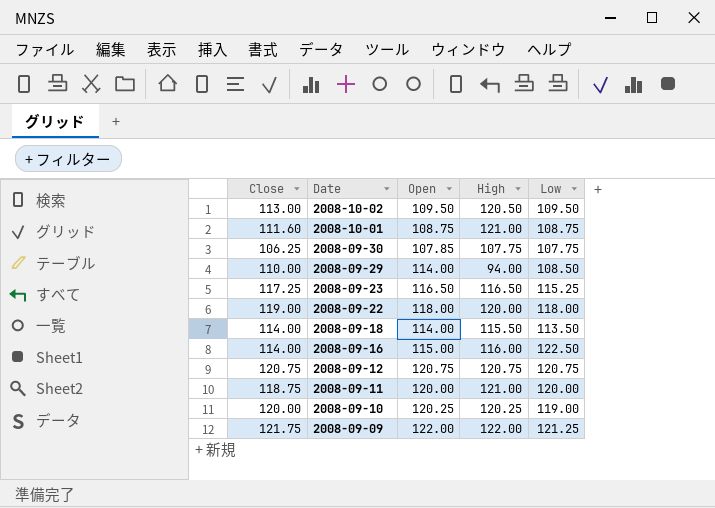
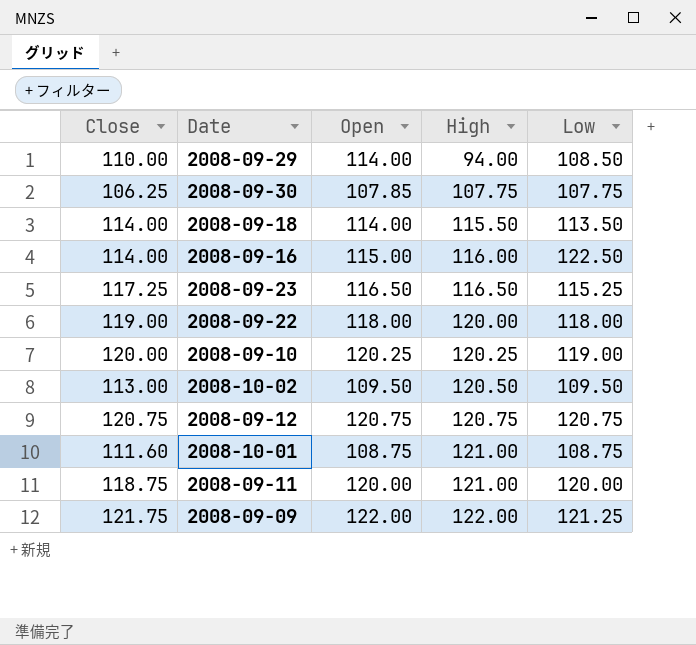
row order: Date descending -> High ascending

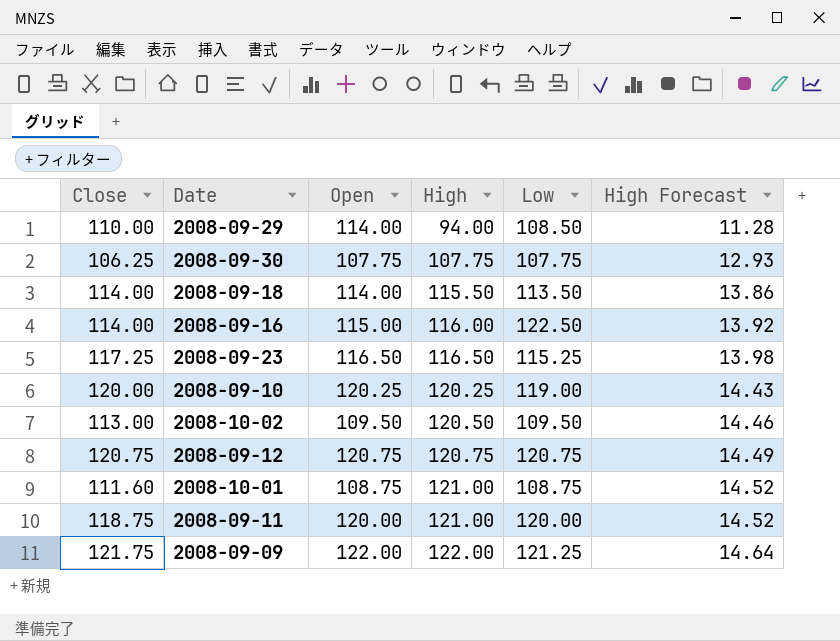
column High Forecast | formula: none -> [High] * 0.12
row 2008-09-22: 119.00 | 118.00 | 120.00 | 118.00 -> none
2008-09-30 | Open: 107.85 -> 107.75

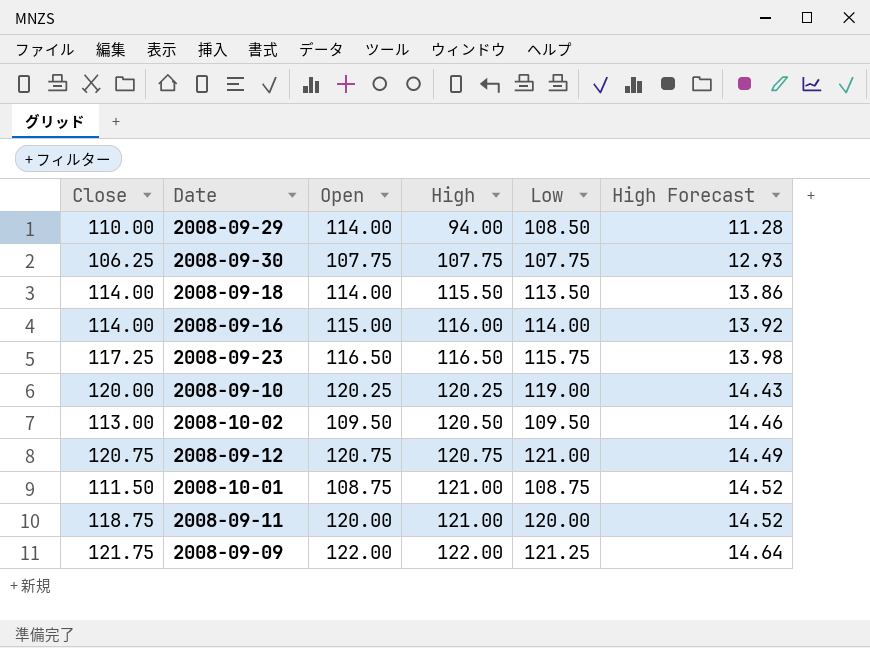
2008-09-16 | Low: 122.50 -> 114.00
2008-09-23 | Low: 115.25 -> 115.75
2008-09-12 | Low: 120.75 -> 121.00
2008-10-01 | Close: 111.60 -> 111.50

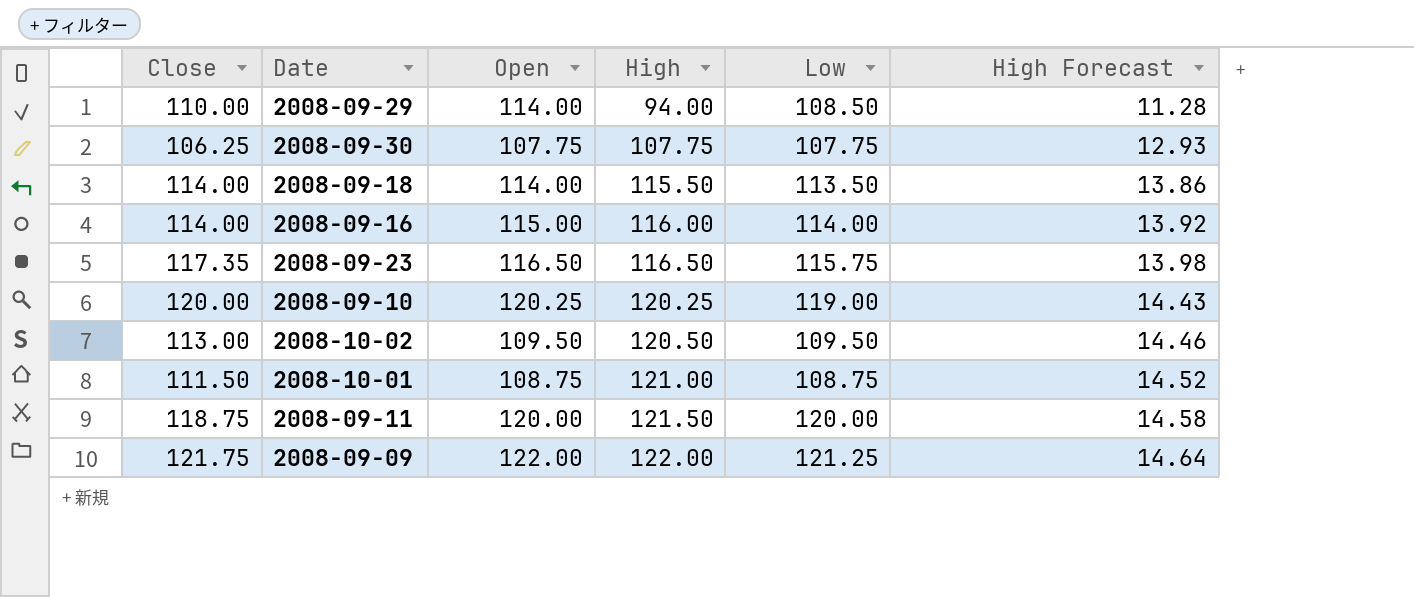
row 2008-09-12: 120.75 | 120.75 | 120.75 | 121.00 | 14.49 -> none
2008-09-23 | Close: 117.25 -> 117.35
2008-09-11 | High: 121.00 -> 121.50
2008-09-11 | High Forecast: 14.52 -> 14.58

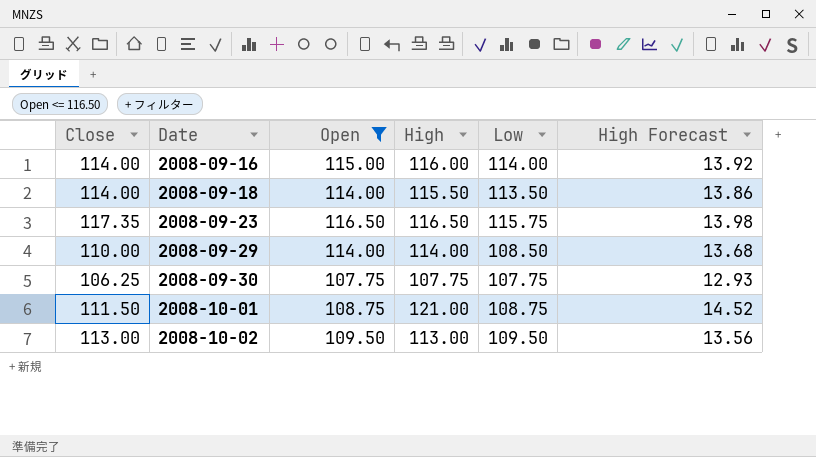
filter: none -> Open <= 116.50
row order: High ascending -> Date ascending
2008-09-29 | High: 94.00 -> 114.00
2008-09-29 | High Forecast: 11.28 -> 13.68
2008-10-02 | High: 120.50 -> 113.00
2008-10-02 | High Forecast: 14.46 -> 13.56

